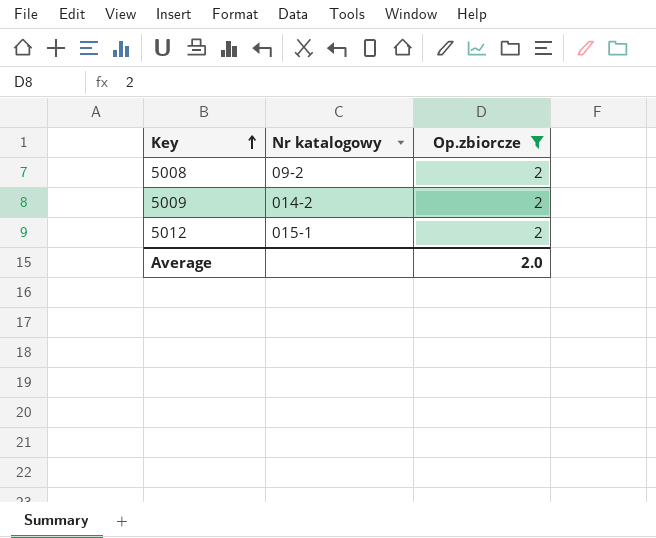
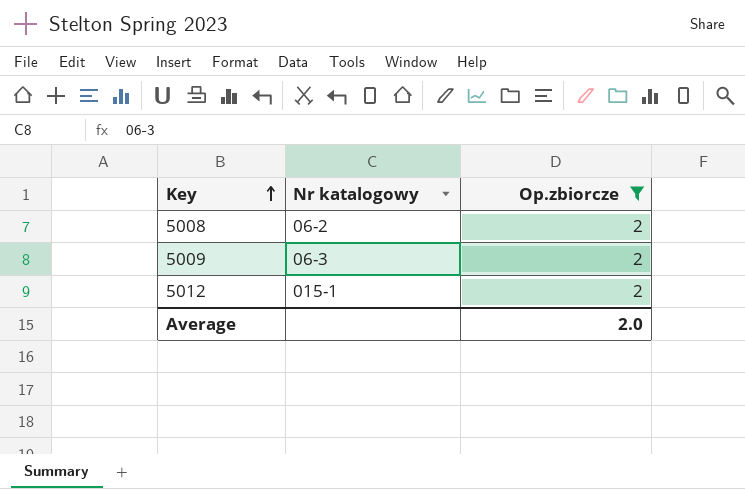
5008 | Nr katalogowy: 09-2 -> 06-2
5009 | Nr katalogowy: 014-2 -> 06-3

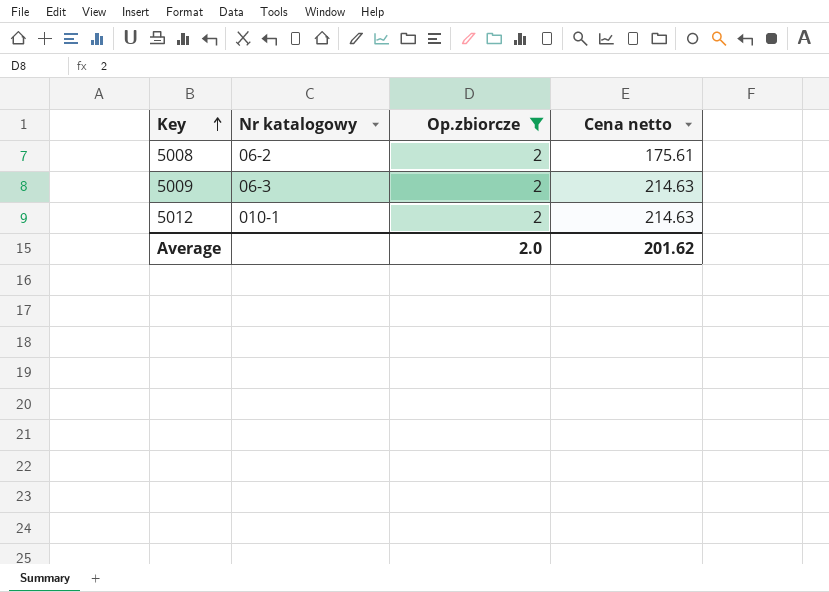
column Cena netto | position: none -> 4
5012 | Nr katalogowy: 015-1 -> 010-1

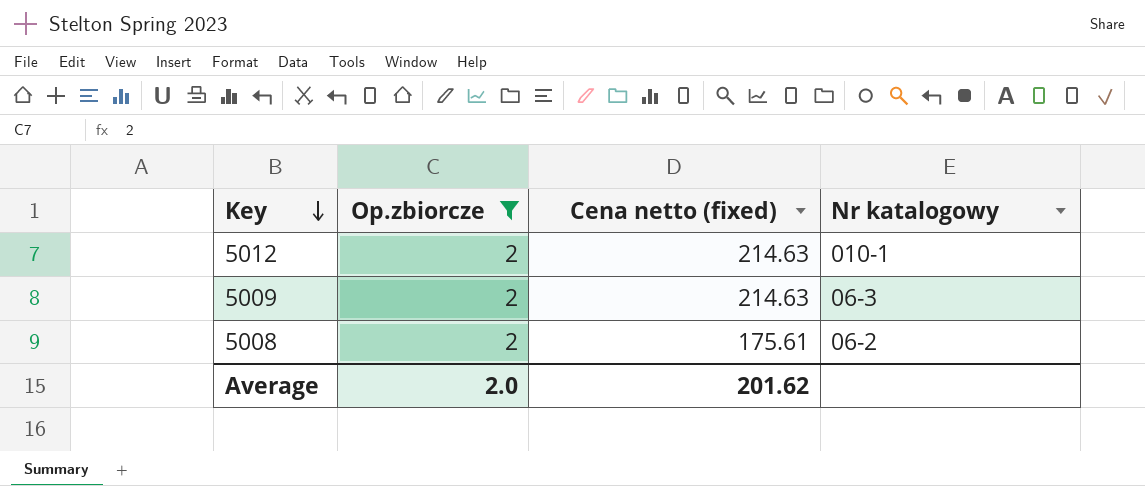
row order: Key ascending -> Key descending
column name: Cena netto -> Cena netto (fixed)
column Nr katalogowy | position: 2 -> 4

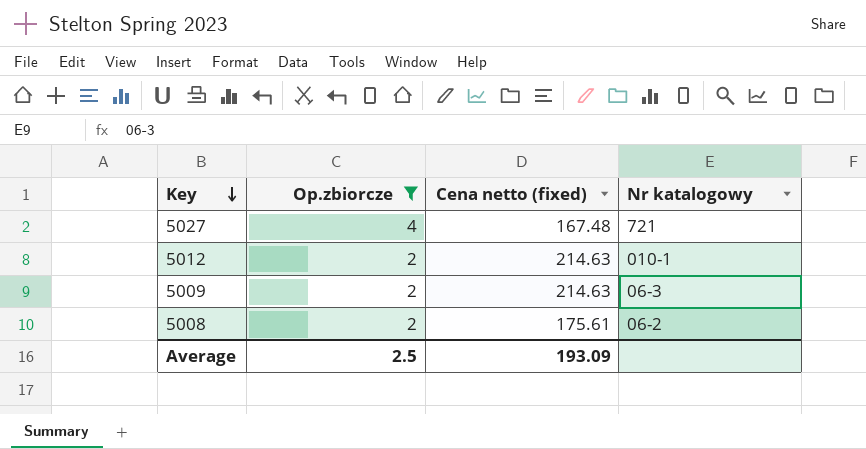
row 5027: none -> 4 | 167.48 | 721
Average | Op.zbiorcze: 2.0 -> 2.5
Average | Cena netto (fixed): 201.62 -> 193.09

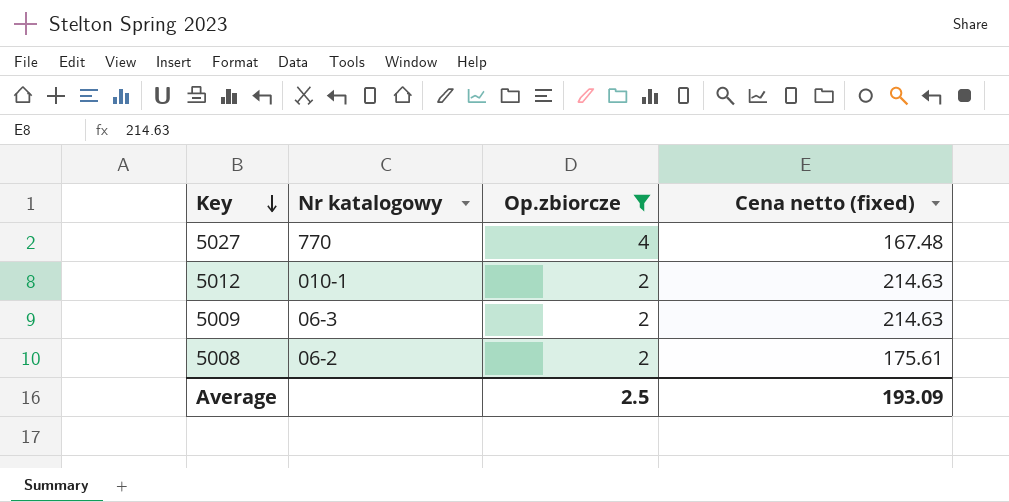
column Nr katalogowy | position: 4 -> 2
5027 | Nr katalogowy: 721 -> 770

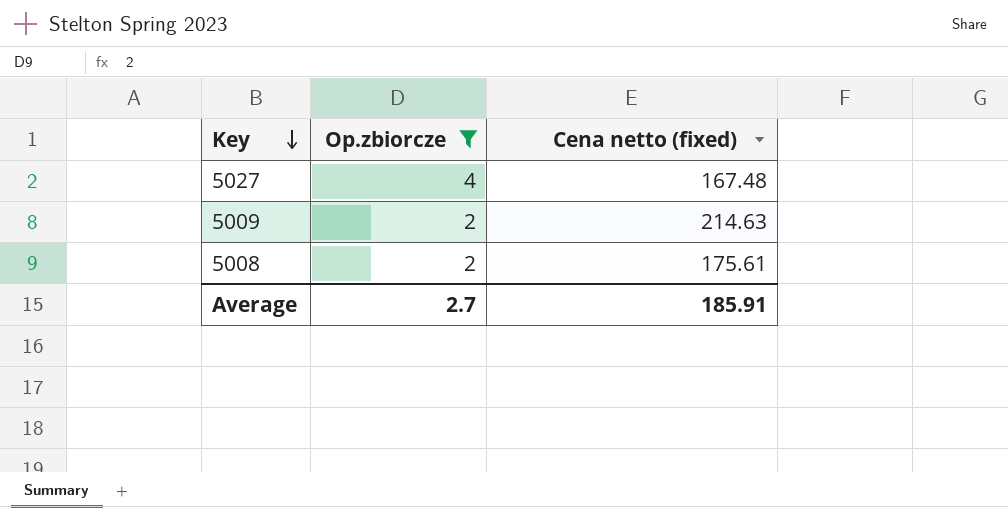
column Nr katalogowy | position: 2 -> none
row 5012: 010-1 | 2 | 214.63 -> none
Average | Op.zbiorcze: 2.5 -> 2.7
Average | Cena netto (fixed): 193.09 -> 185.91

